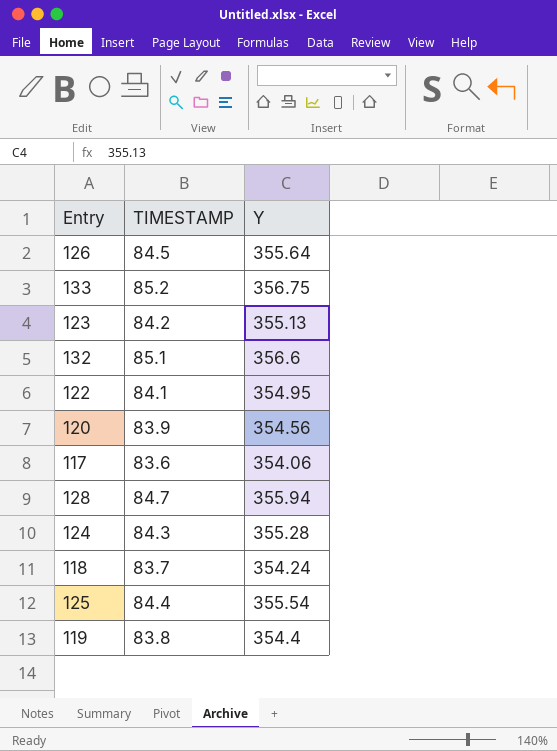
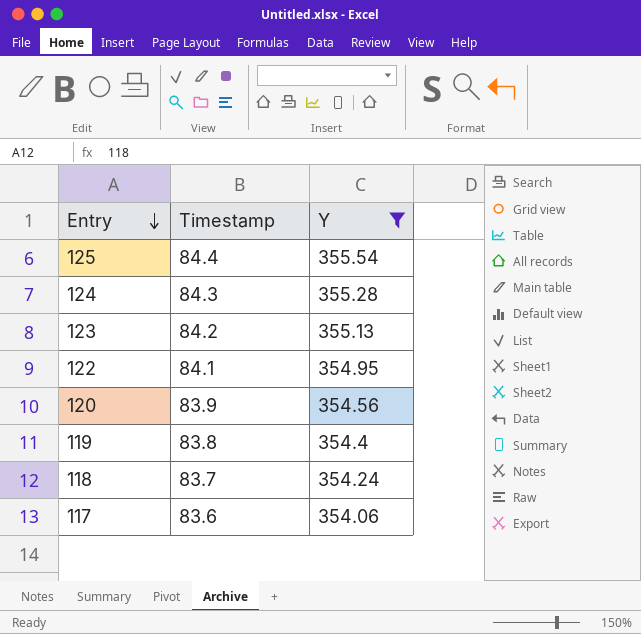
filter: none -> Y <= 355.54
row order: none -> Entry descending
column name: TIMESTAMP -> Timestamp

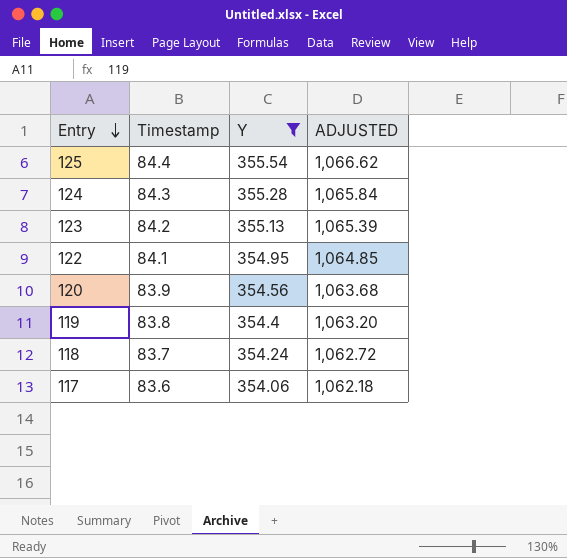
column ADJUSTED | formula: none -> [Y] * 3

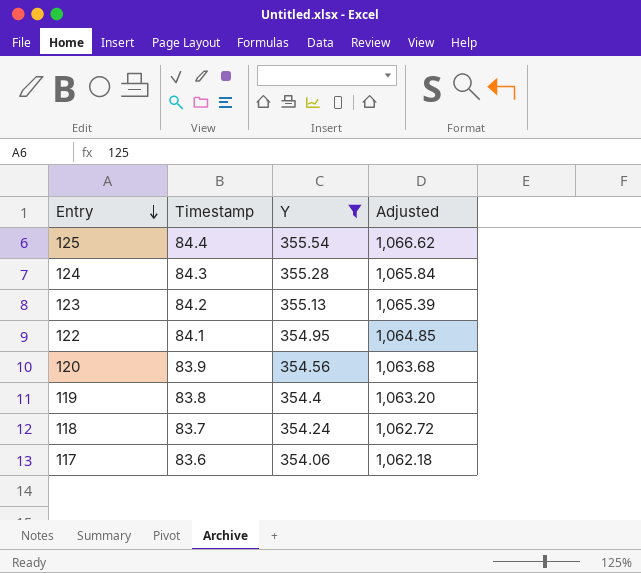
column name: ADJUSTED -> Adjusted

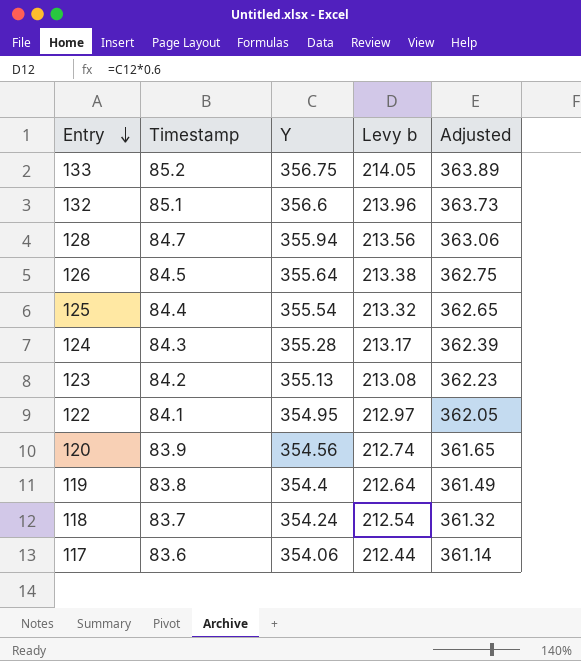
filter: Y <= 355.54 -> none
column Levy b | formula: none -> [Y] * 0.6
column Adjusted | formula: [Y] * 3 -> [Y] * 1.02

